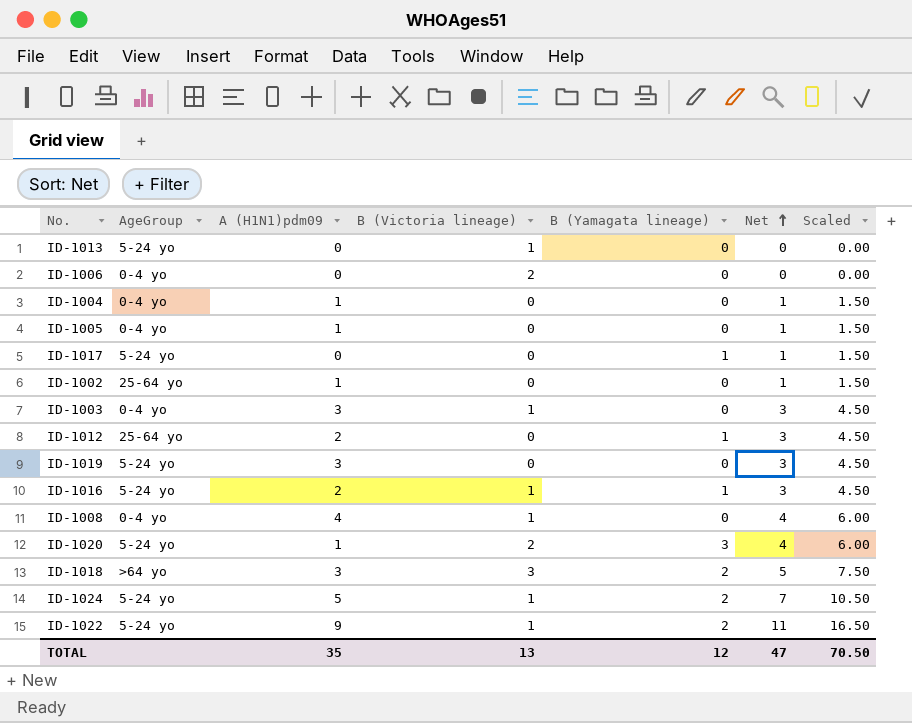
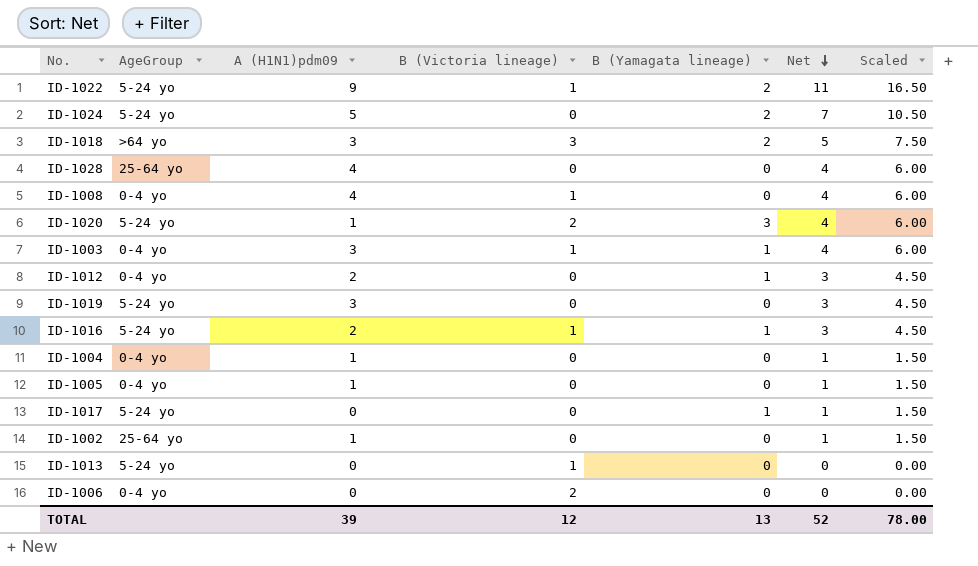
row order: Net ascending -> Net descending
ID-1024 | B (Victoria lineage): 1 -> 0
row ID-1028: none -> 25-64 yo | 4 | 0 | 0 | 4 | 6.00
ID-1003 | B (Yamagata lineage): 0 -> 1
ID-1003 | Net: 3 -> 4
ID-1003 | Scaled: 4.50 -> 6.00
ID-1012 | AgeGroup: 25-64 yo -> 0-4 yo
TOTAL | A (H1N1)pdm09: 35 -> 39
TOTAL | B (Victoria lineage): 13 -> 12
TOTAL | B (Yamagata lineage): 12 -> 13
TOTAL | Net: 47 -> 52
TOTAL | Scaled: 70.50 -> 78.00

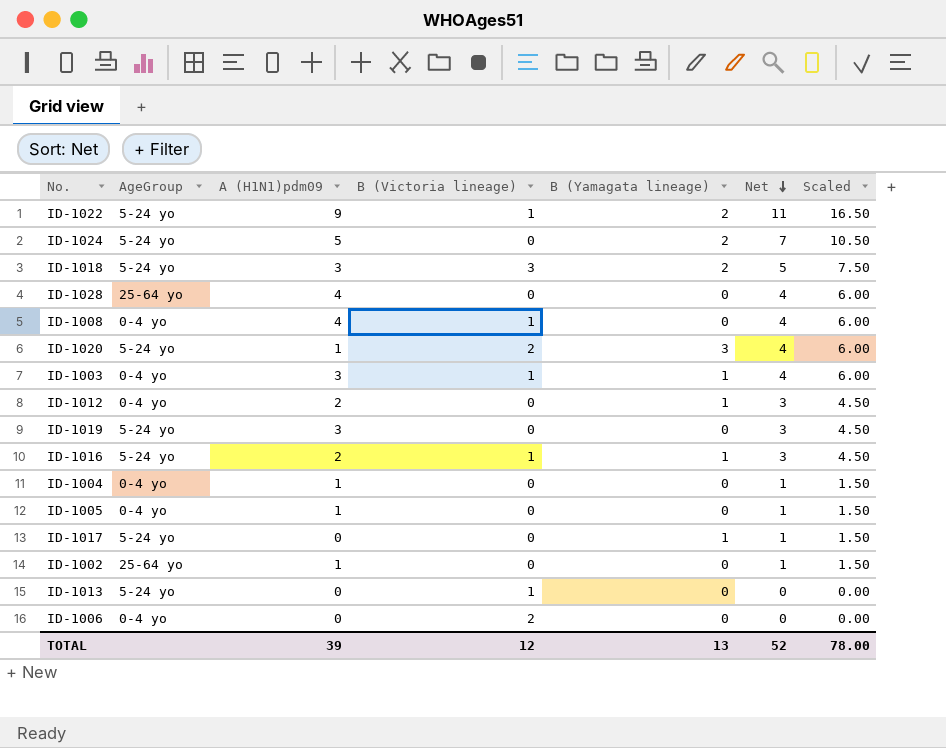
ID-1018 | AgeGroup: >64 yo -> 5-24 yo

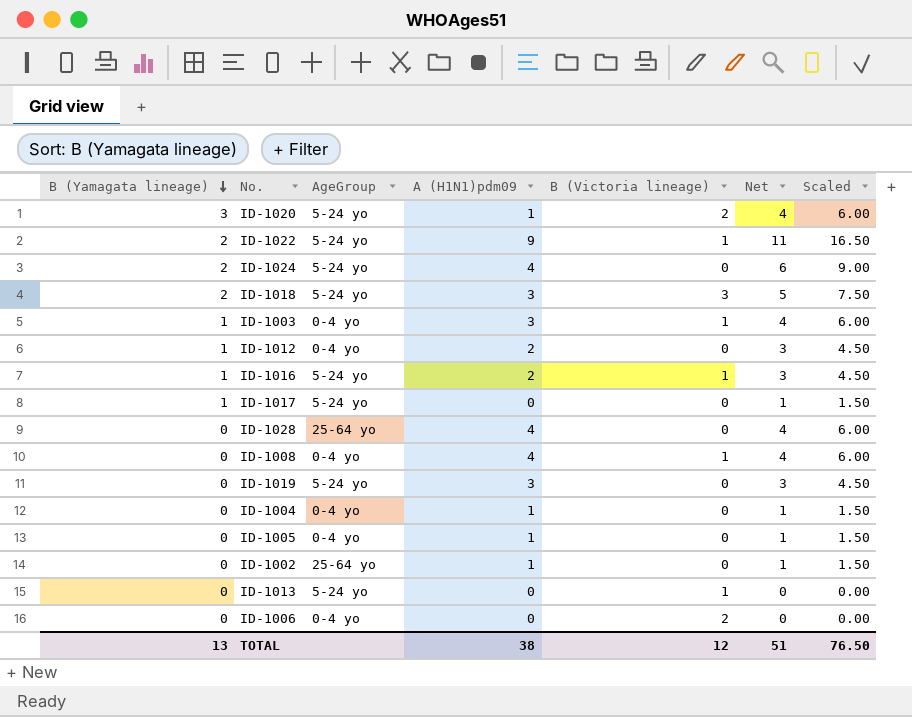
row order: Net descending -> B (Yamagata lineage) descending
column B (Yamagata lineage) | position: 5 -> 1
ID-1024 | A (H1N1)pdm09: 5 -> 4
ID-1024 | Net: 7 -> 6
ID-1024 | Scaled: 10.50 -> 9.00
TOTAL | A (H1N1)pdm09: 39 -> 38
TOTAL | Net: 52 -> 51
TOTAL | Scaled: 78.00 -> 76.50

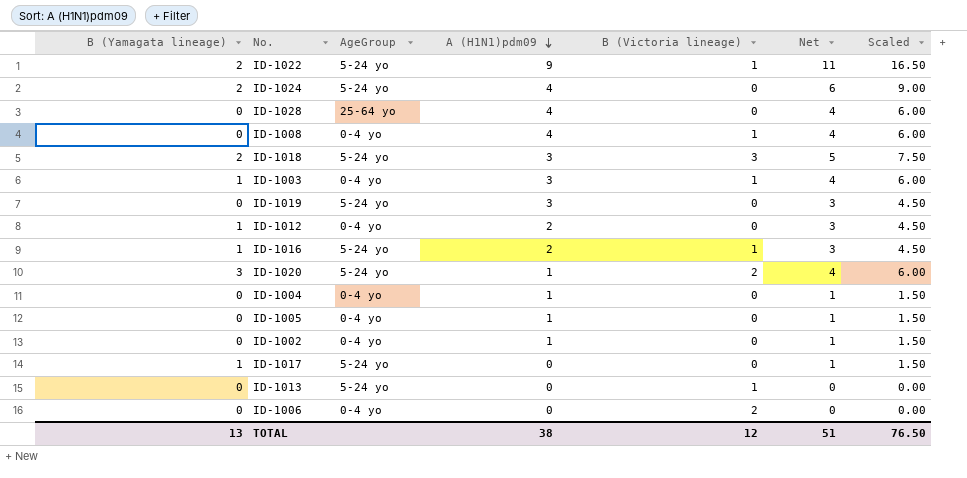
row order: B (Yamagata lineage) descending -> A (H1N1)pdm09 descending
ID-1002 | AgeGroup: 25-64 yo -> 0-4 yo

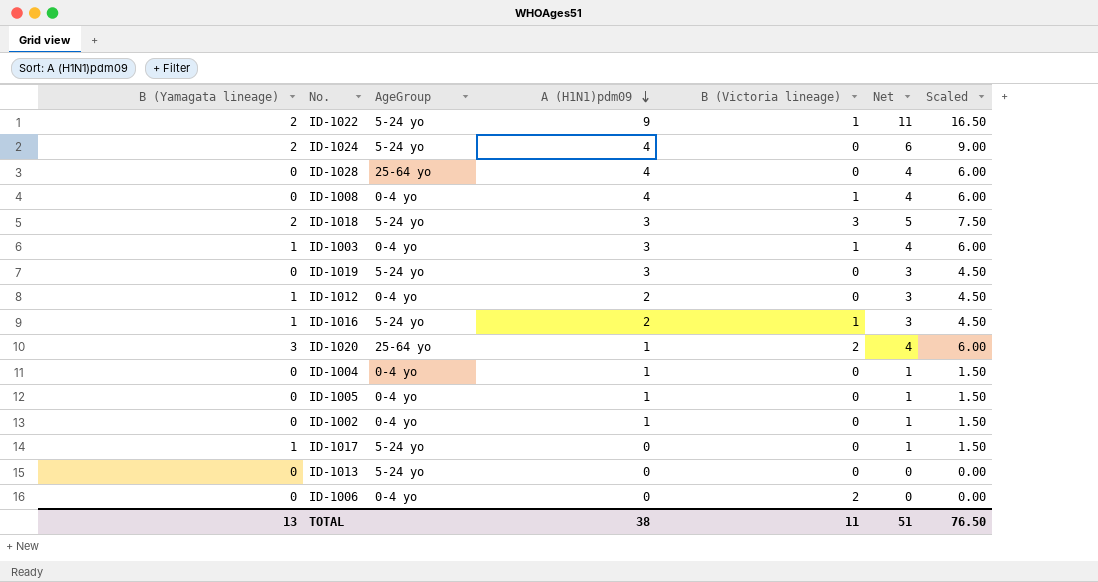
ID-1020 | AgeGroup: 5-24 yo -> 25-64 yo
ID-1013 | B (Victoria lineage): 1 -> 0
TOTAL | B (Victoria lineage): 12 -> 11

